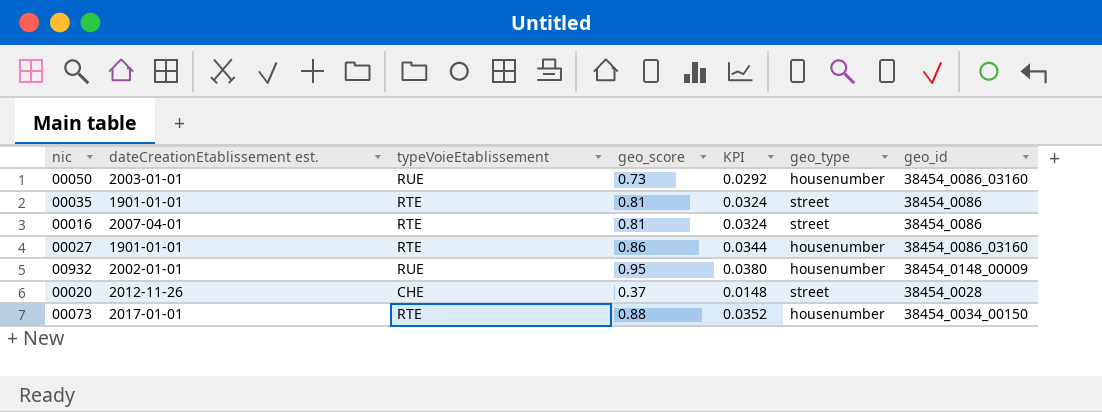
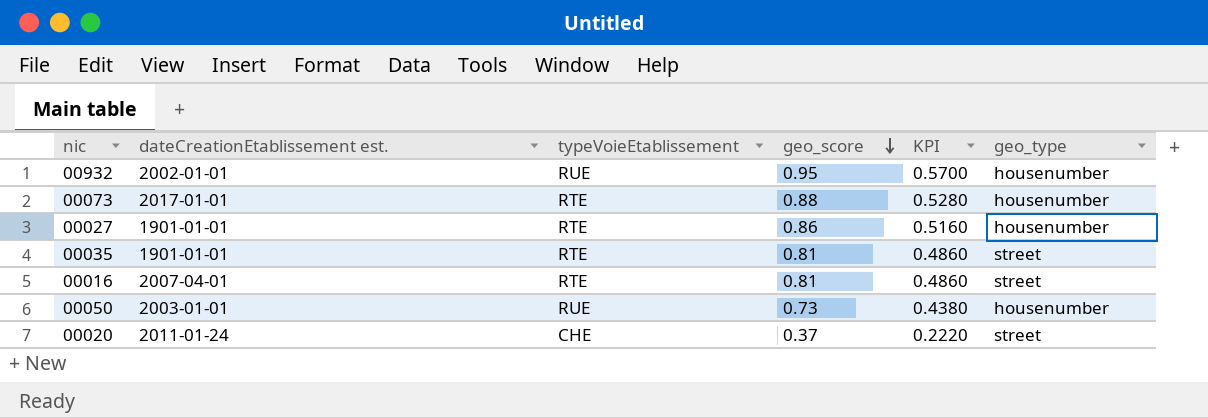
row order: none -> geo_score descending
column geo_id | position: 7 -> none
column KPI | formula: [geo_score] * 0.04 -> [geo_score] * 0.6
00020 | dateCreationEtablissement est.: 2012-11-26 -> 2011-01-24

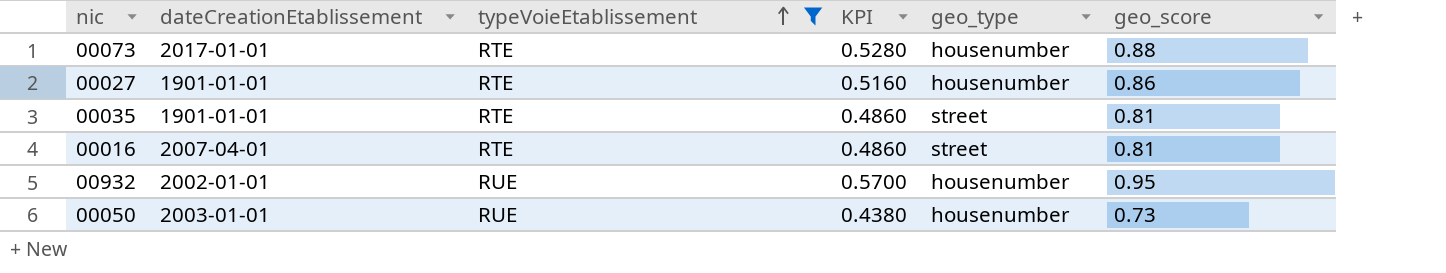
filter: none -> typeVoieEtablissement != CHE
row order: geo_score descending -> typeVoieEtablissement ascending
column name: dateCreationEtablissement est. -> dateCreationEtablissement
column geo_score | position: 4 -> 6

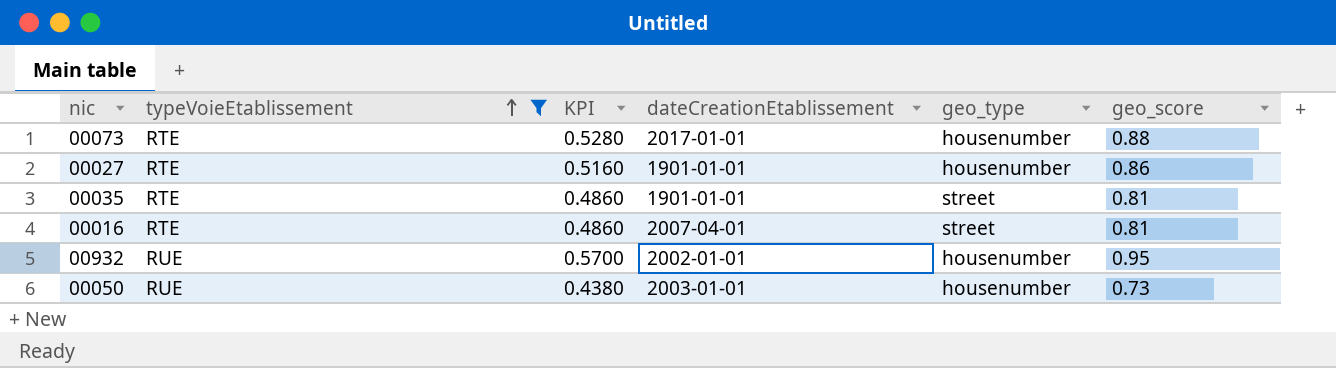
column dateCreationEtablissement | position: 2 -> 4

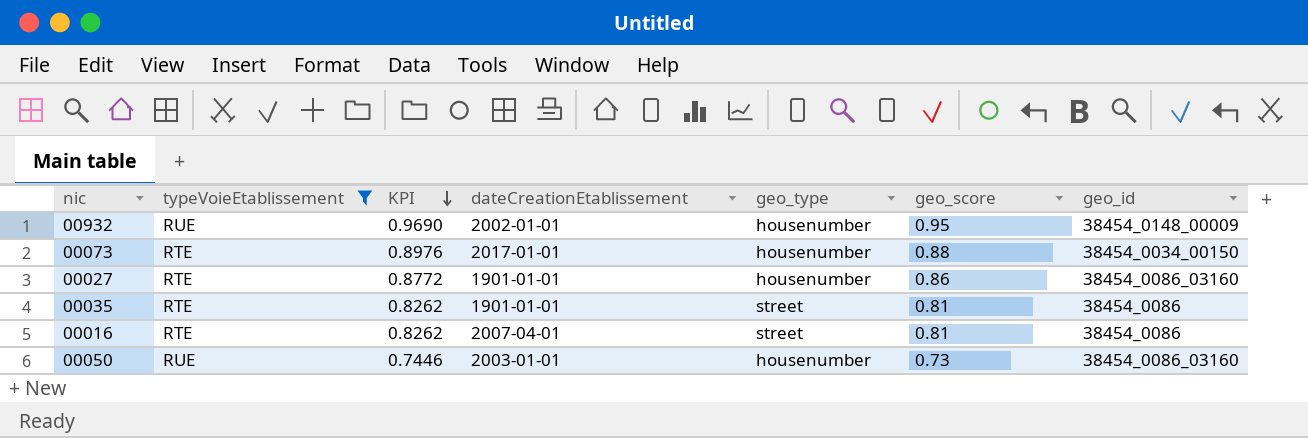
row order: typeVoieEtablissement ascending -> KPI descending
column KPI | formula: [geo_score] * 0.6 -> [geo_score] * 1.02
column geo_id | position: none -> 7

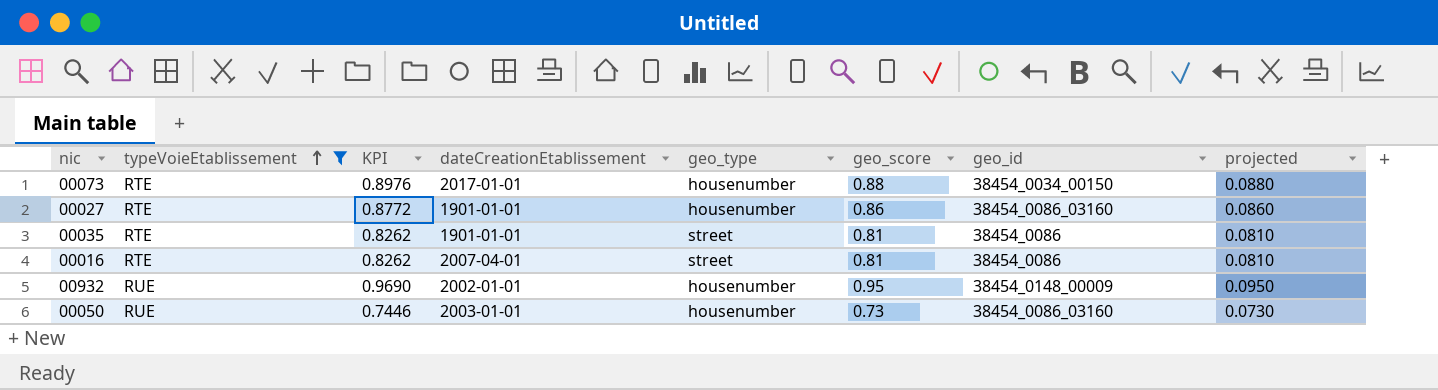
row order: KPI descending -> typeVoieEtablissement ascending
column projected | formula: none -> [geo_score] * 0.1

